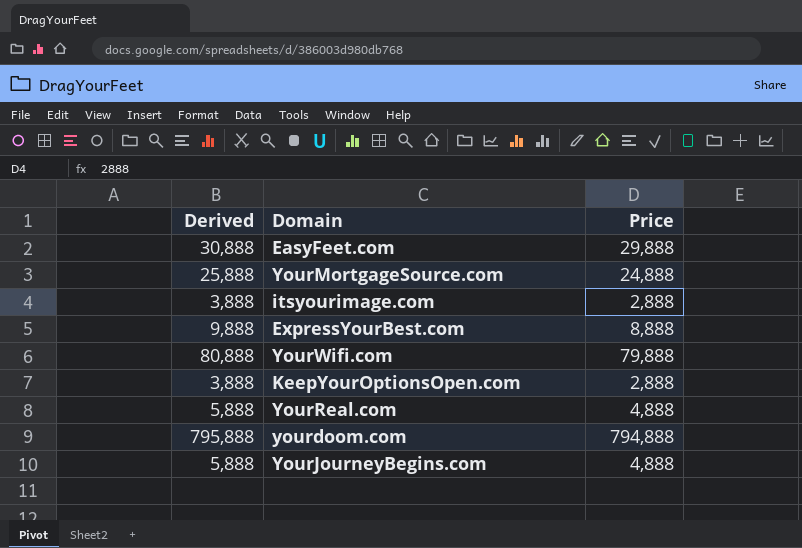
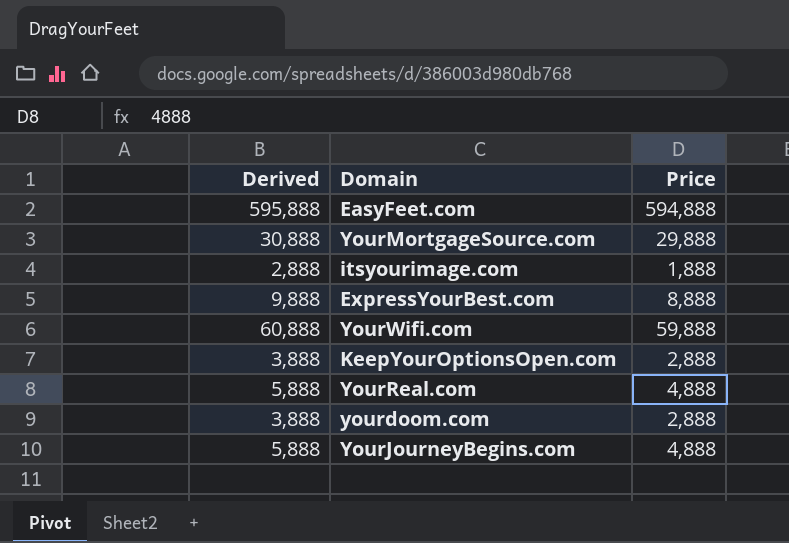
EasyFeet.com | Derived: 30,888 -> 595,888
EasyFeet.com | Price: 29,888 -> 594,888
YourMortgageSource.com | Derived: 25,888 -> 30,888
YourMortgageSource.com | Price: 24,888 -> 29,888
itsyourimage.com | Derived: 3,888 -> 2,888
itsyourimage.com | Price: 2,888 -> 1,888
YourWifi.com | Derived: 80,888 -> 60,888
YourWifi.com | Price: 79,888 -> 59,888
yourdoom.com | Derived: 795,888 -> 3,888
yourdoom.com | Price: 794,888 -> 2,888

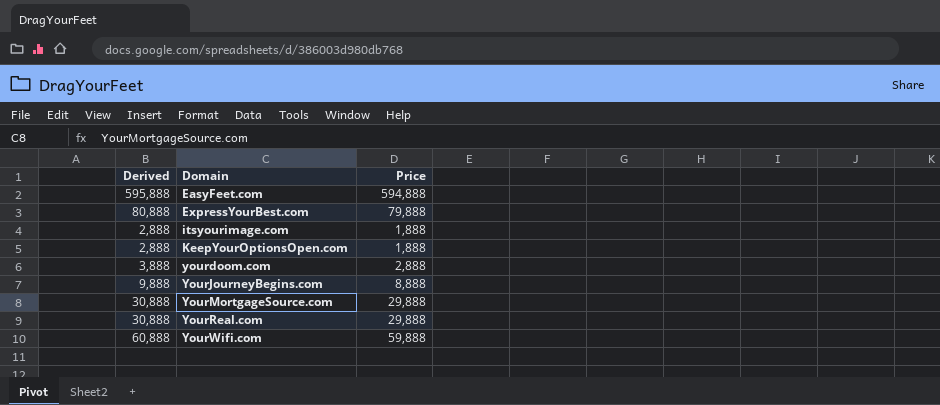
row order: none -> Domain ascending
ExpressYourBest.com | Derived: 9,888 -> 80,888
ExpressYourBest.com | Price: 8,888 -> 79,888
KeepYourOptionsOpen.com | Derived: 3,888 -> 2,888
KeepYourOptionsOpen.com | Price: 2,888 -> 1,888
YourJourneyBegins.com | Derived: 5,888 -> 9,888
YourJourneyBegins.com | Price: 4,888 -> 8,888
YourReal.com | Derived: 5,888 -> 30,888
YourReal.com | Price: 4,888 -> 29,888

